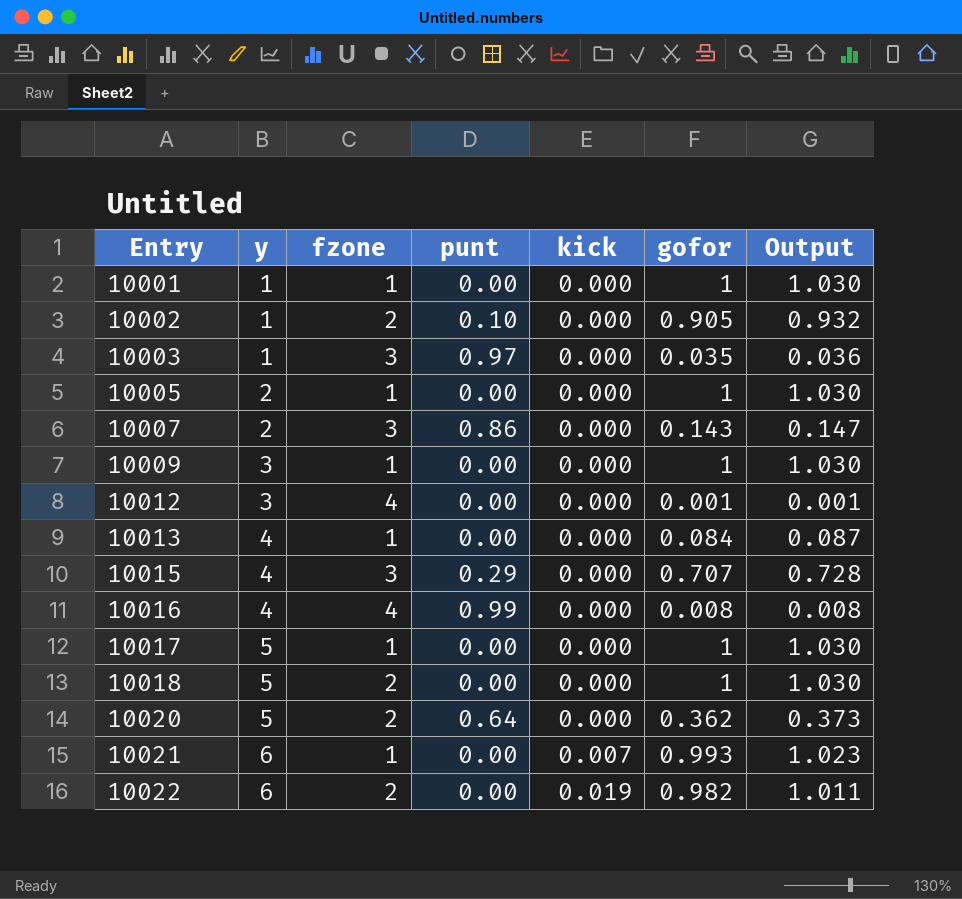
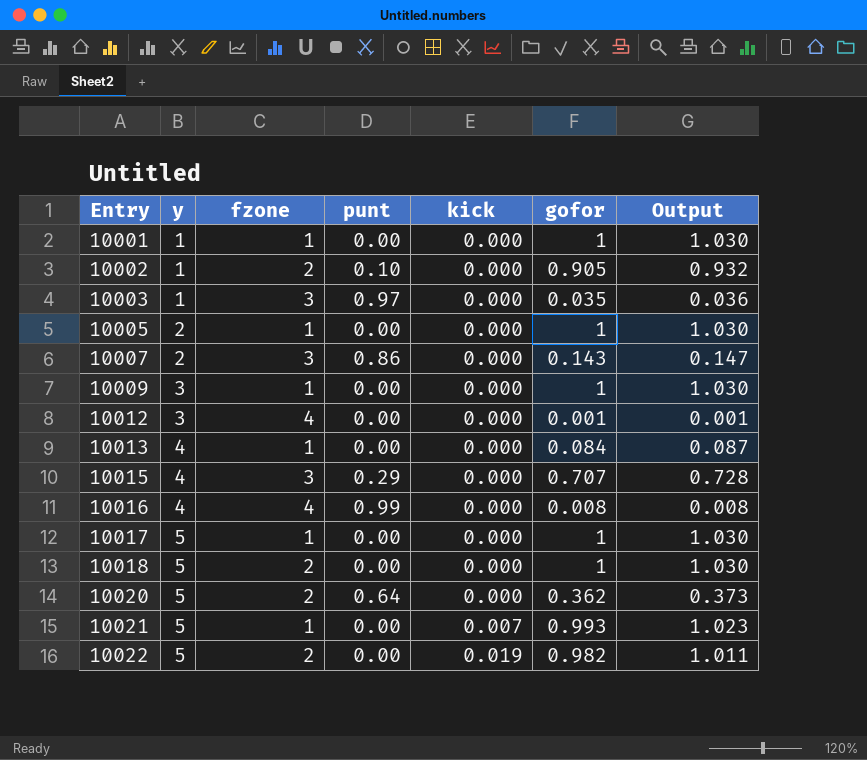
10021 | y: 6 -> 5
10022 | y: 6 -> 5

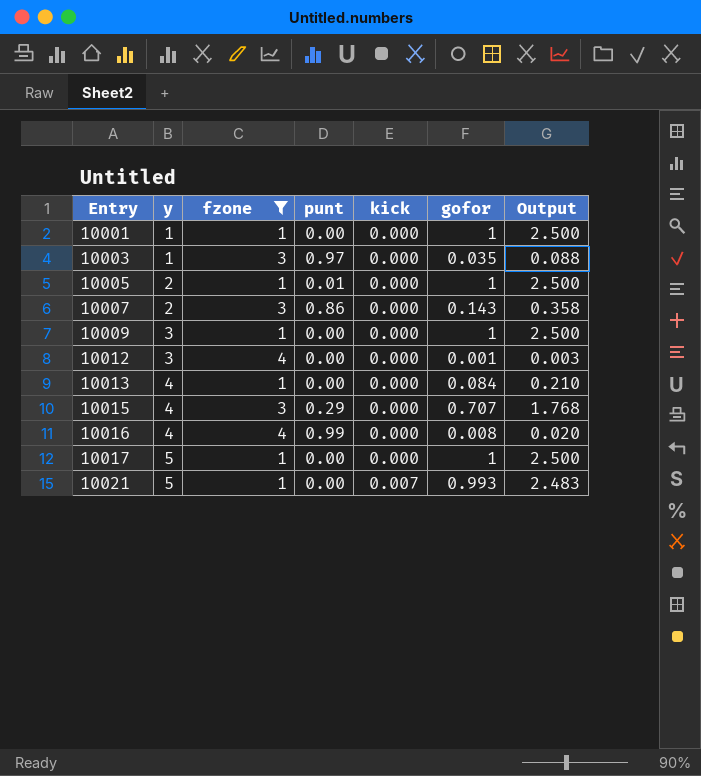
filter: none -> fzone != 2
column Output | formula: [gofor] * 1.03 -> [gofor] * 2.5
10005 | punt: 0.00 -> 0.01

